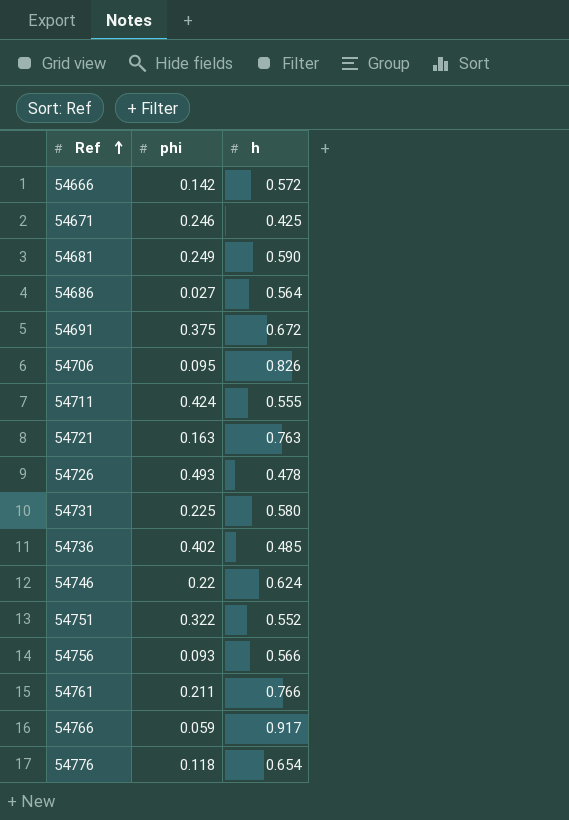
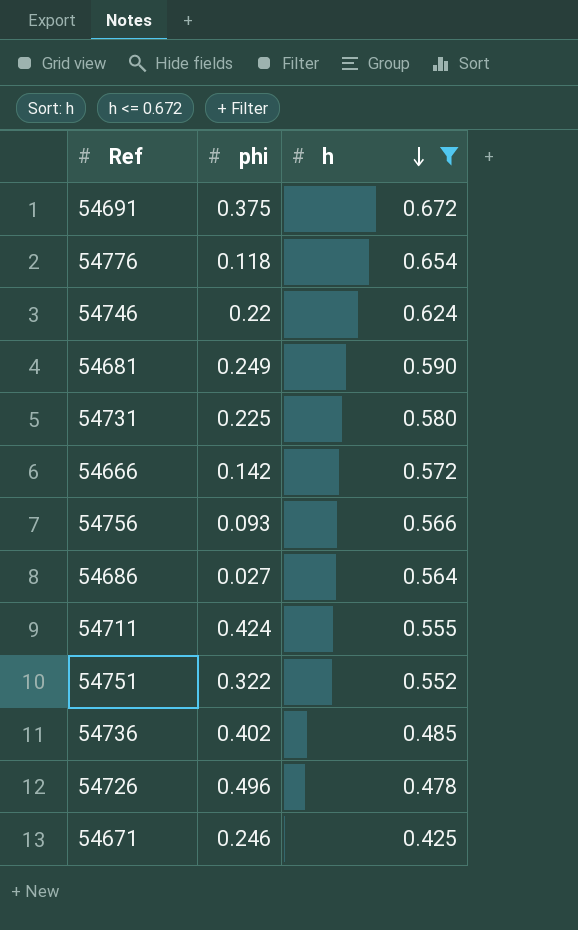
filter: none -> h <= 0.672
row order: Ref ascending -> h descending
54726 | phi: 0.493 -> 0.496

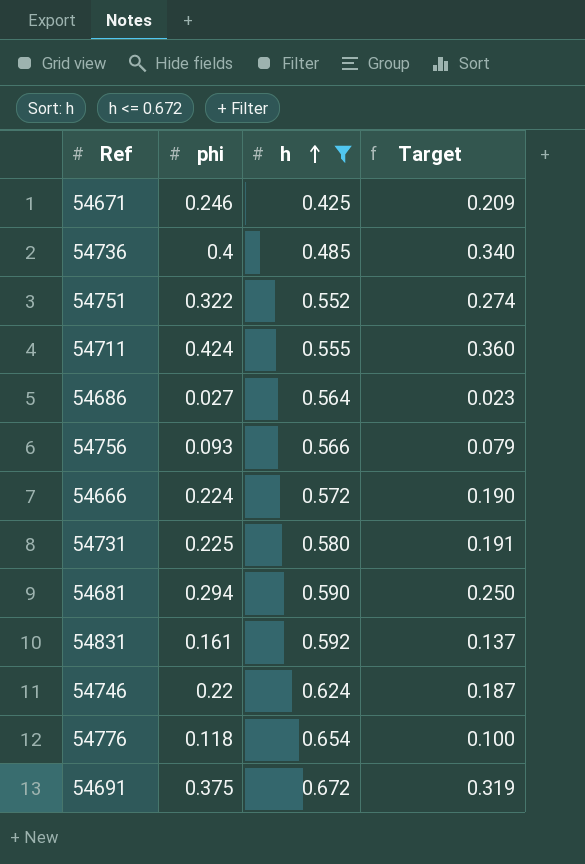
row order: h descending -> h ascending
column Target | formula: none -> [phi] * 0.85
row 54726: 0.496 | 0.478 -> none
54736 | phi: 0.402 -> 0.4
54666 | phi: 0.142 -> 0.224
54681 | phi: 0.249 -> 0.294
row 54831: none -> 0.161 | 0.592 | 0.137

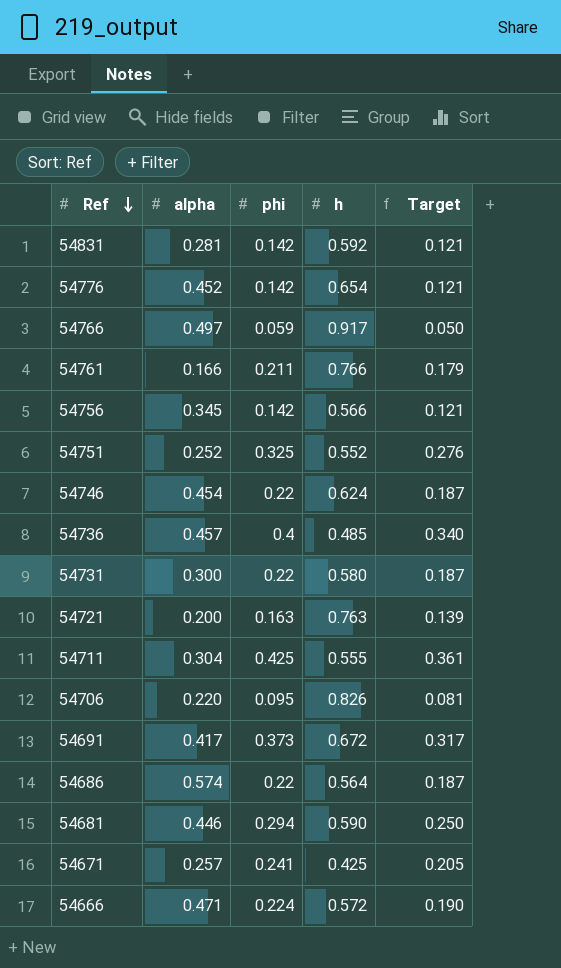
filter: h <= 0.672 -> none
row order: h ascending -> Ref descending
column alpha | position: none -> 2
54831 | phi: 0.161 -> 0.142
54831 | Target: 0.137 -> 0.121
54776 | phi: 0.118 -> 0.142
54776 | Target: 0.100 -> 0.121
54756 | phi: 0.093 -> 0.142
54756 | Target: 0.079 -> 0.121
54751 | phi: 0.322 -> 0.325
54751 | Target: 0.274 -> 0.276
54731 | phi: 0.225 -> 0.22
54731 | Target: 0.191 -> 0.187
54711 | phi: 0.424 -> 0.425
54711 | Target: 0.360 -> 0.361
54691 | phi: 0.375 -> 0.373
54691 | Target: 0.319 -> 0.317
54686 | phi: 0.027 -> 0.22
54686 | Target: 0.023 -> 0.187
54671 | phi: 0.246 -> 0.241
54671 | Target: 0.209 -> 0.205

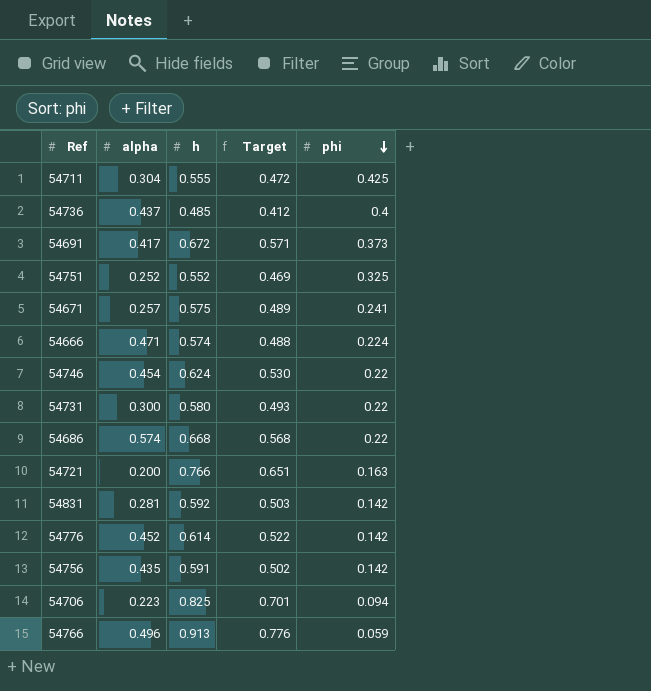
row order: Ref descending -> phi descending
column Target | formula: [phi] * 0.85 -> [h] * 0.85
column phi | position: 3 -> 5
row 54761: 0.166 | 0.211 | 0.766 | 0.179 -> none
row 54681: 0.446 | 0.294 | 0.590 | 0.250 -> none
54736 | alpha: 0.457 -> 0.437
54671 | h: 0.425 -> 0.575
54666 | h: 0.572 -> 0.574
54686 | h: 0.564 -> 0.668
54721 | h: 0.763 -> 0.766
54776 | h: 0.654 -> 0.614
54756 | alpha: 0.345 -> 0.435
54756 | h: 0.566 -> 0.591
54706 | alpha: 0.220 -> 0.223
54706 | h: 0.826 -> 0.825
54706 | phi: 0.095 -> 0.094
54766 | alpha: 0.497 -> 0.496
54766 | h: 0.917 -> 0.913

